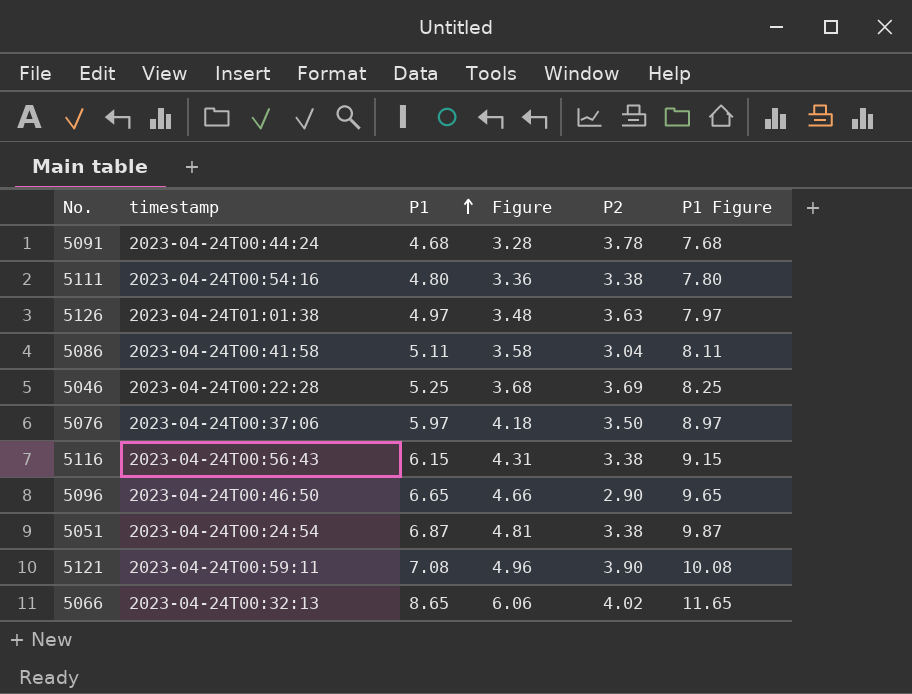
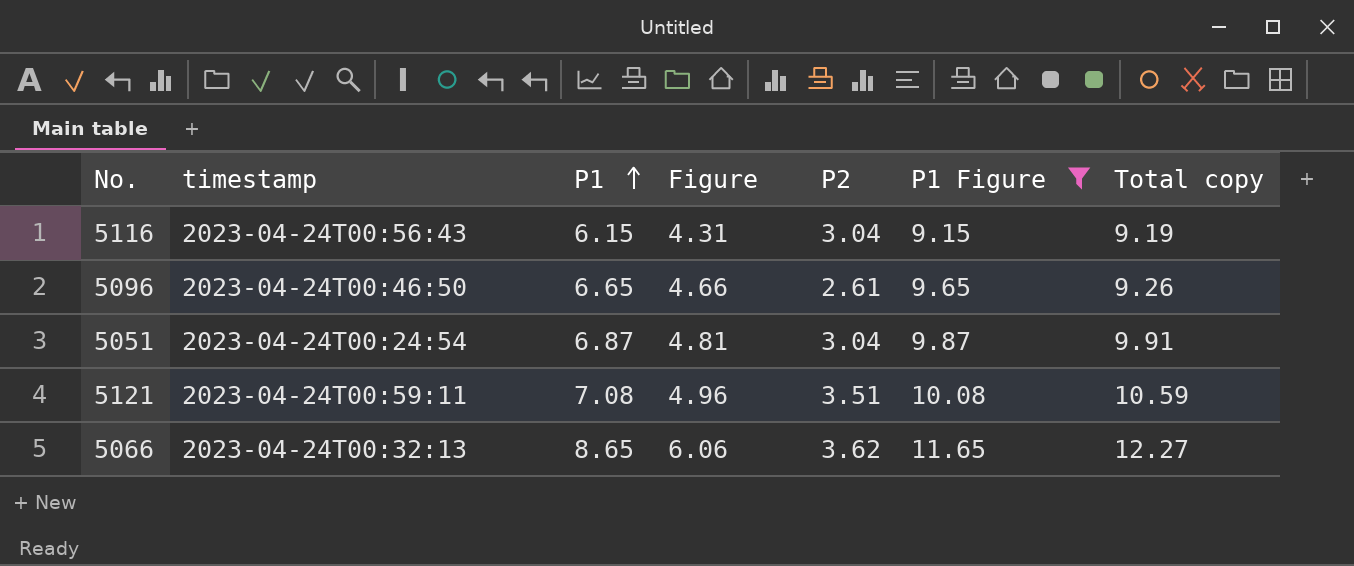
filter: none -> P1 Figure >= 9.15
column Total copy | formula: none -> [P1] + [P2]
5116 | P2: 3.38 -> 3.04
5096 | P2: 2.90 -> 2.61
5051 | P2: 3.38 -> 3.04
5121 | P2: 3.90 -> 3.51
5066 | P2: 4.02 -> 3.62

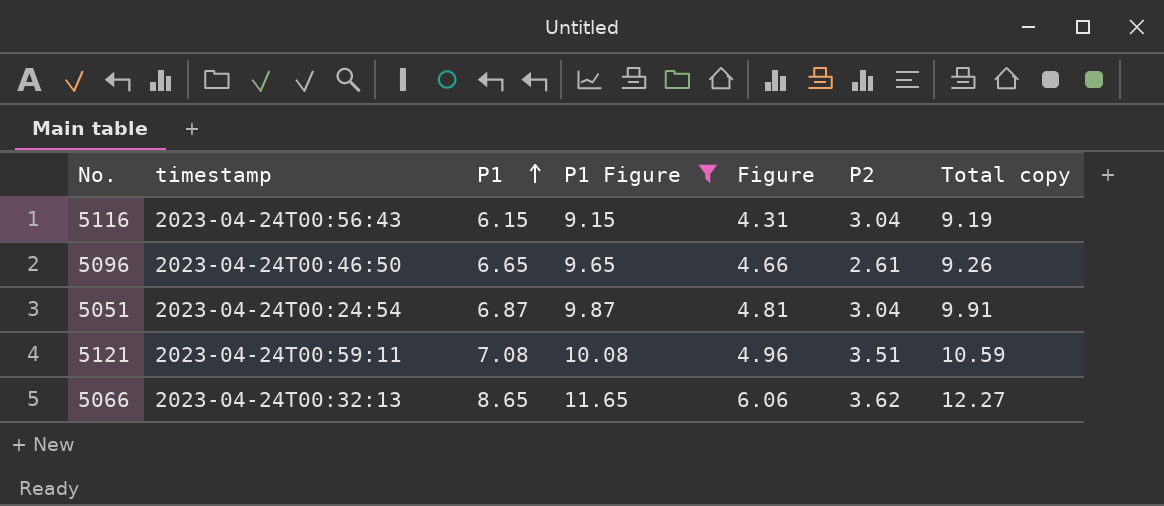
column P1 Figure | position: 6 -> 4

